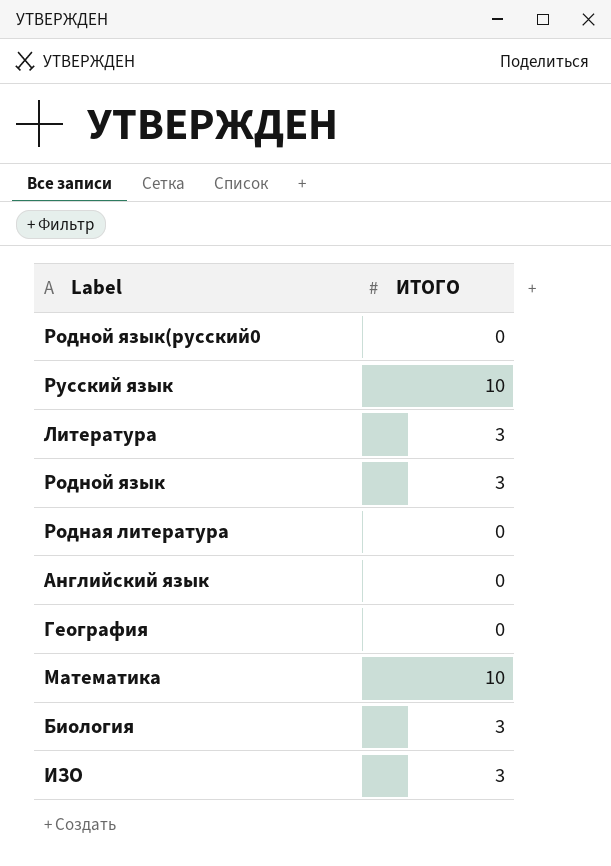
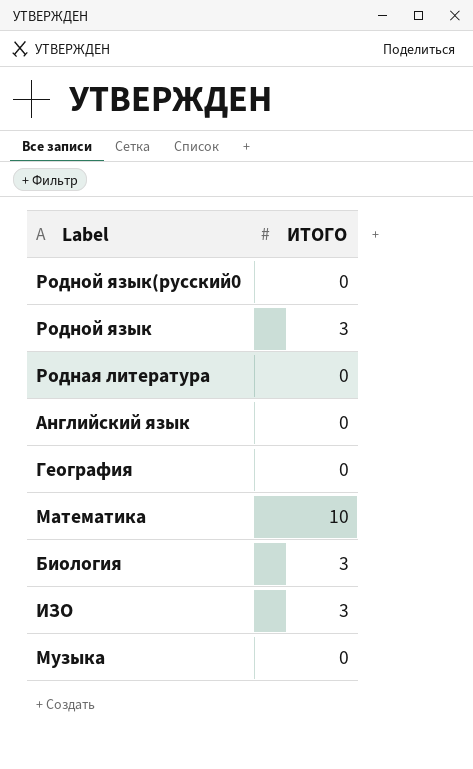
row Русский язык: 10 -> none
row Литература: 3 -> none
row Музыка: none -> 0

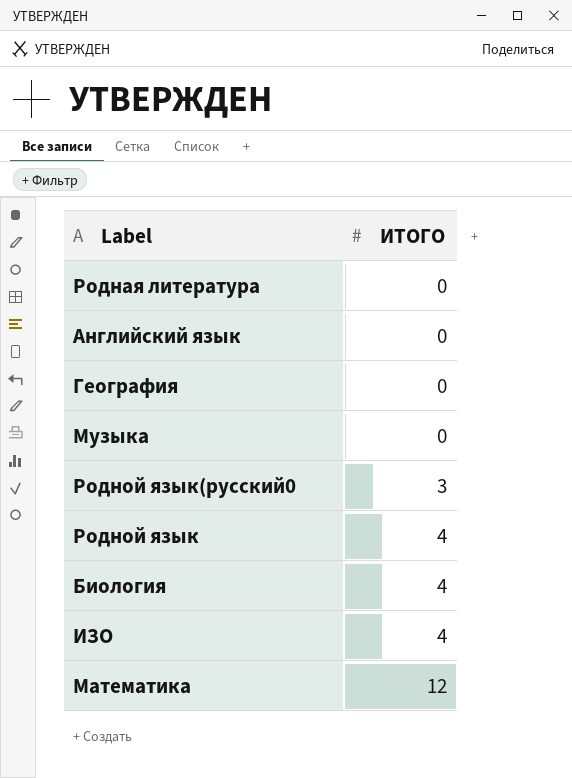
row order: none -> ИТОГО ascending
Родной язык(русский0 | ИТОГО: 0 -> 3
Родной язык | ИТОГО: 3 -> 4
Биология | ИТОГО: 3 -> 4
ИЗО | ИТОГО: 3 -> 4
Математика | ИТОГО: 10 -> 12

